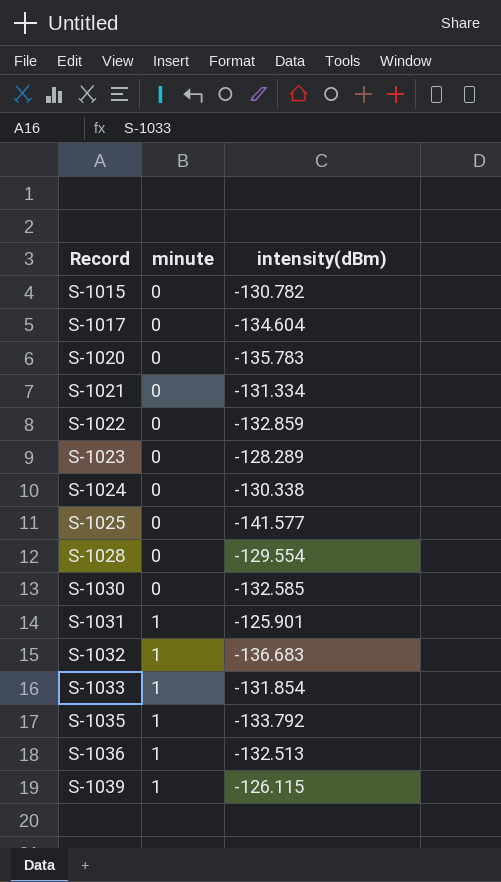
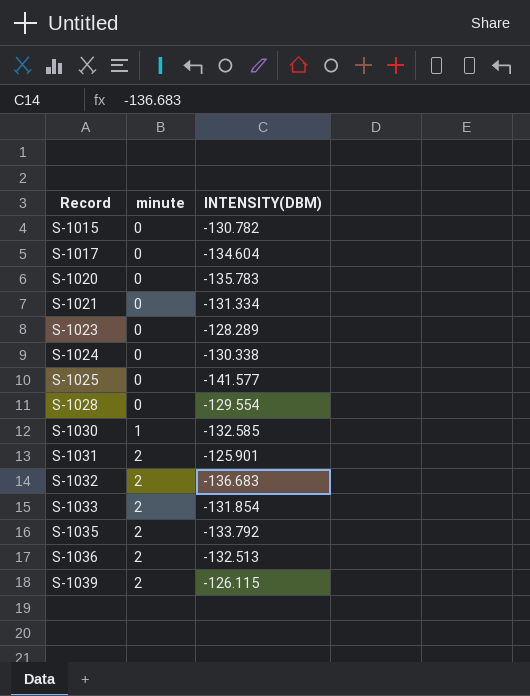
column name: intensity(dBm) -> INTENSITY(DBM)
row S-1022: 0 | -132.859 -> none
S-1030 | minute: 0 -> 1
S-1031 | minute: 1 -> 2
S-1032 | minute: 1 -> 2
S-1033 | minute: 1 -> 2
S-1035 | minute: 1 -> 2
S-1036 | minute: 1 -> 2
S-1039 | minute: 1 -> 2

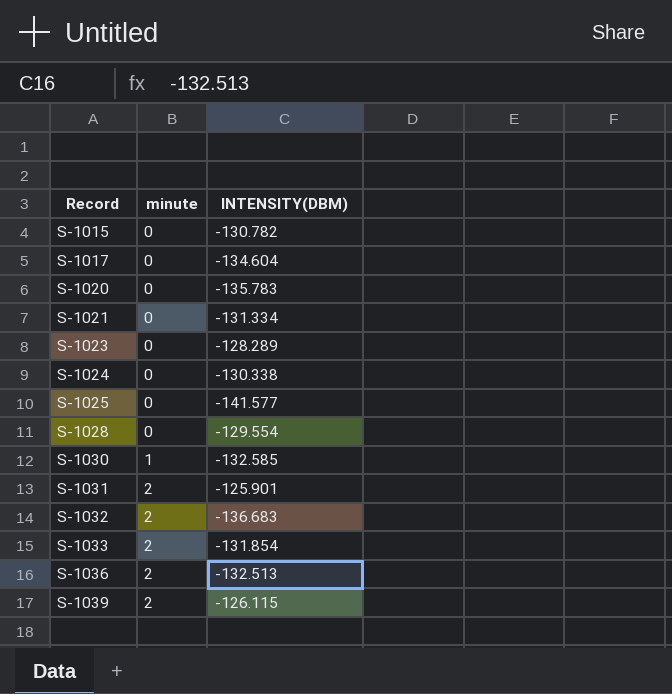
row S-1035: 2 | -133.792 -> none

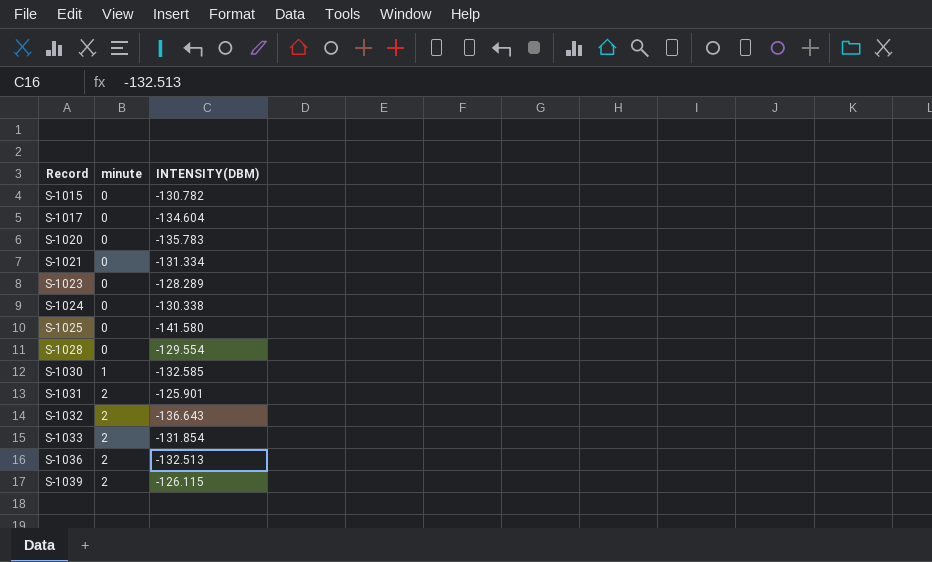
S-1025 | INTENSITY(DBM): -141.577 -> -141.580
S-1032 | INTENSITY(DBM): -136.683 -> -136.643

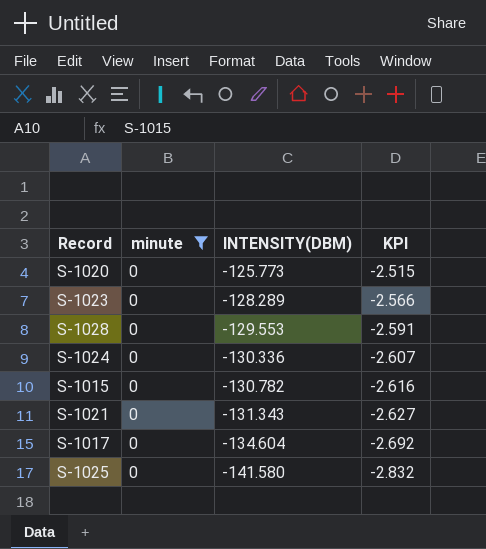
filter: none -> minute = 0
row order: Record ascending -> INTENSITY(DBM) descending
column KPI | formula: none -> [INTENSITY(DBM)] * 0.02
S-1020 | INTENSITY(DBM): -135.783 -> -125.773
S-1028 | INTENSITY(DBM): -129.554 -> -129.553
S-1024 | INTENSITY(DBM): -130.338 -> -130.336
S-1021 | INTENSITY(DBM): -131.334 -> -131.343

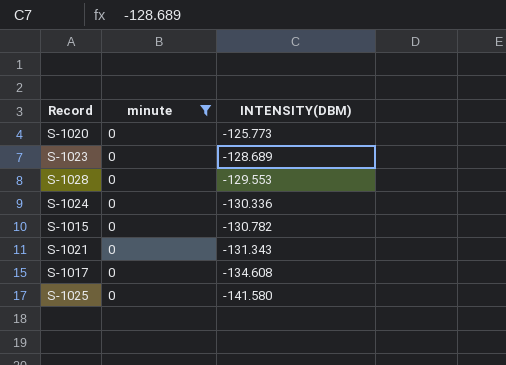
column KPI | formula: [INTENSITY(DBM)] * 0.02 -> none
S-1023 | INTENSITY(DBM): -128.289 -> -128.689
S-1017 | INTENSITY(DBM): -134.604 -> -134.608

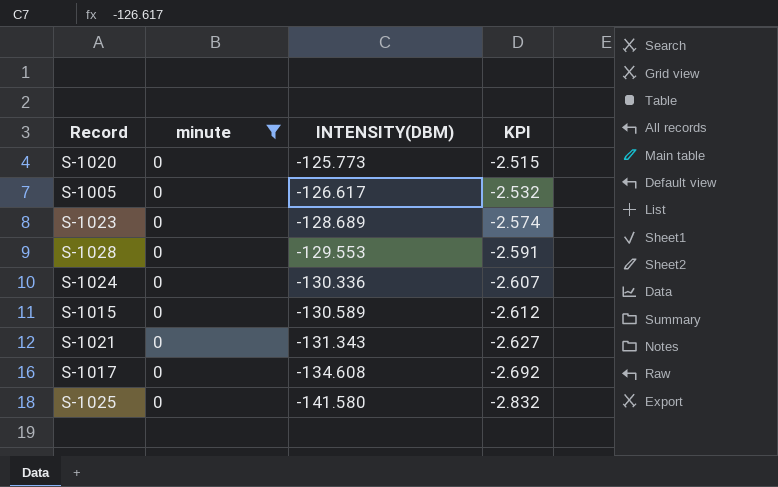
column KPI | formula: none -> [INTENSITY(DBM)] * 0.02
row S-1005: none -> 0 | -126.617 | -2.532
S-1015 | INTENSITY(DBM): -130.782 -> -130.589

